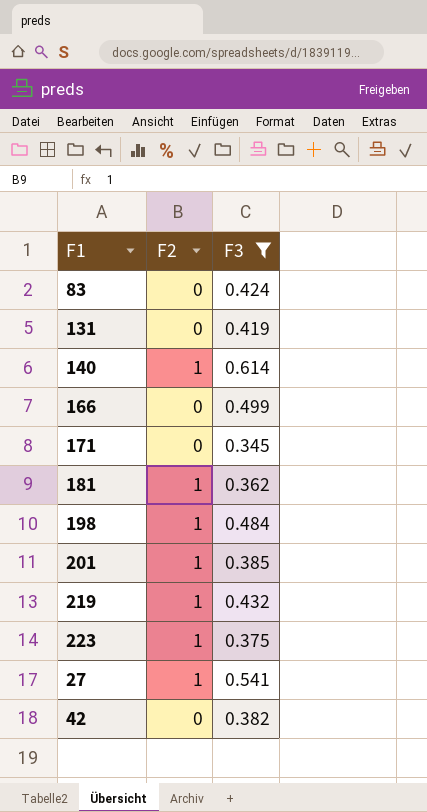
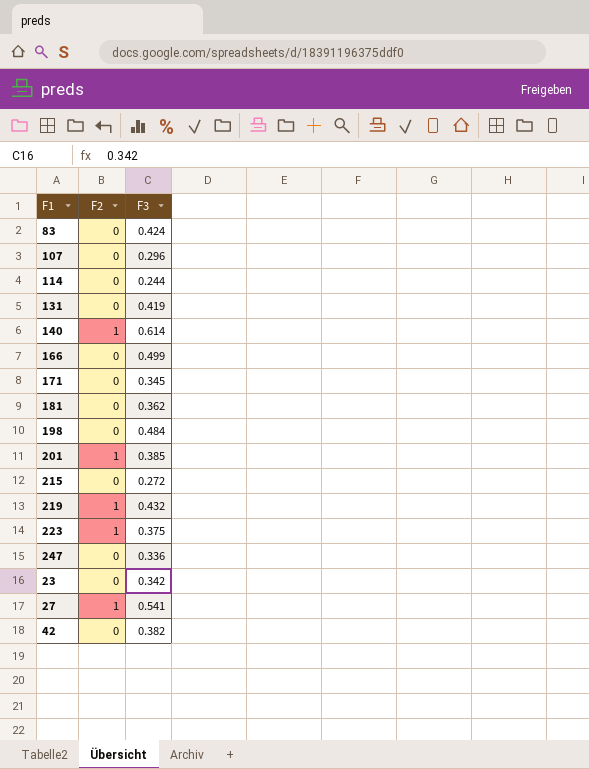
filter: F3 >= 0.345 -> none
181 | F2: 1 -> 0
198 | F2: 1 -> 0

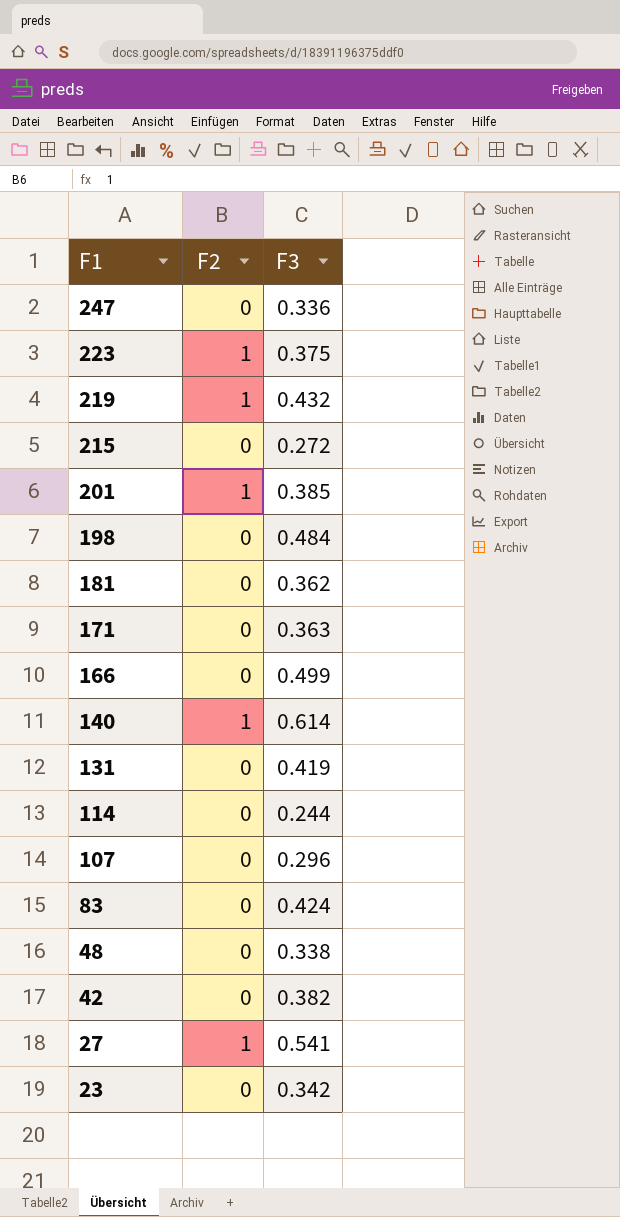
row order: none -> F1 descending
171 | F3: 0.345 -> 0.363
row 48: none -> 0 | 0.338

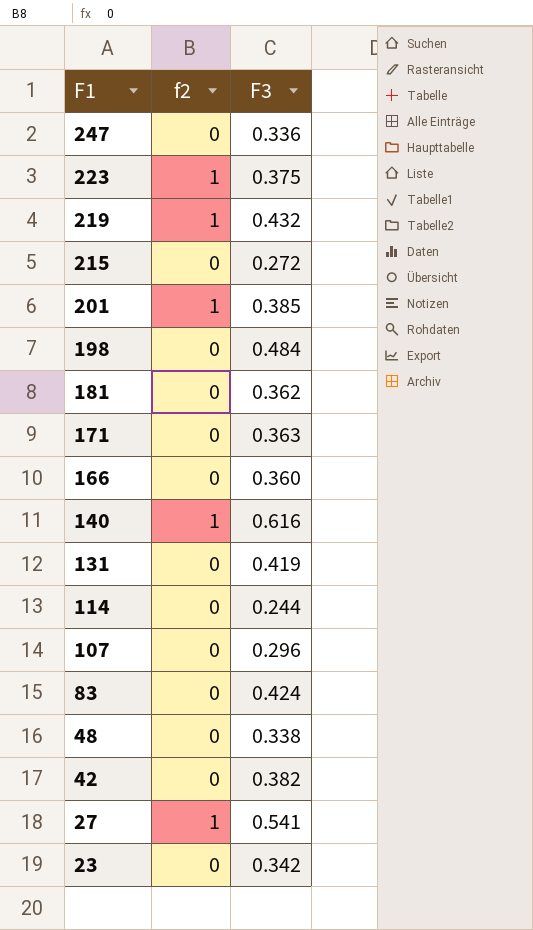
column name: F2 -> f2
166 | F3: 0.499 -> 0.360
140 | F3: 0.614 -> 0.616

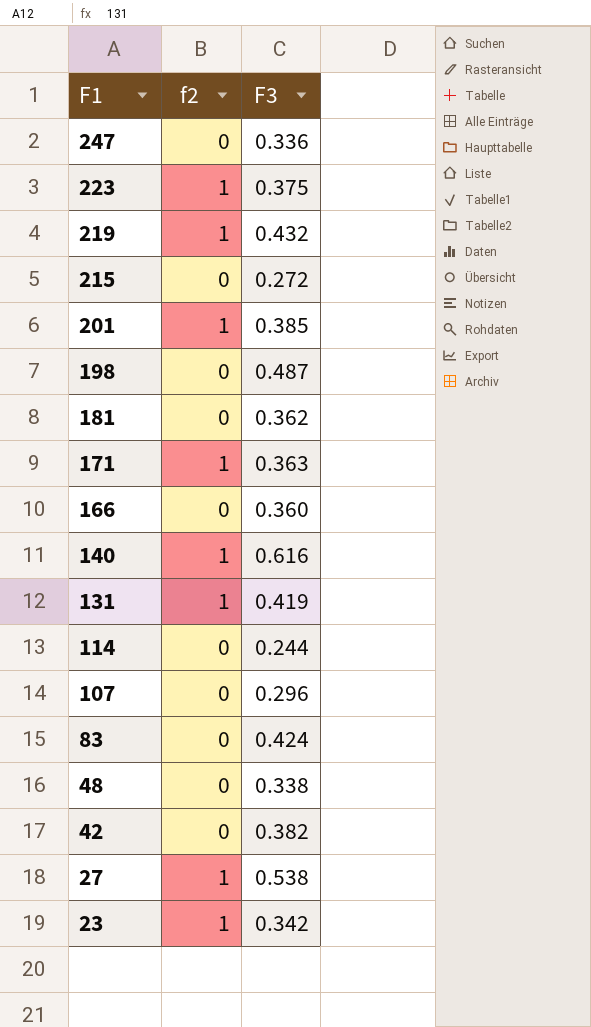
198 | F3: 0.484 -> 0.487
171 | f2: 0 -> 1
131 | f2: 0 -> 1
27 | F3: 0.541 -> 0.538
23 | f2: 0 -> 1

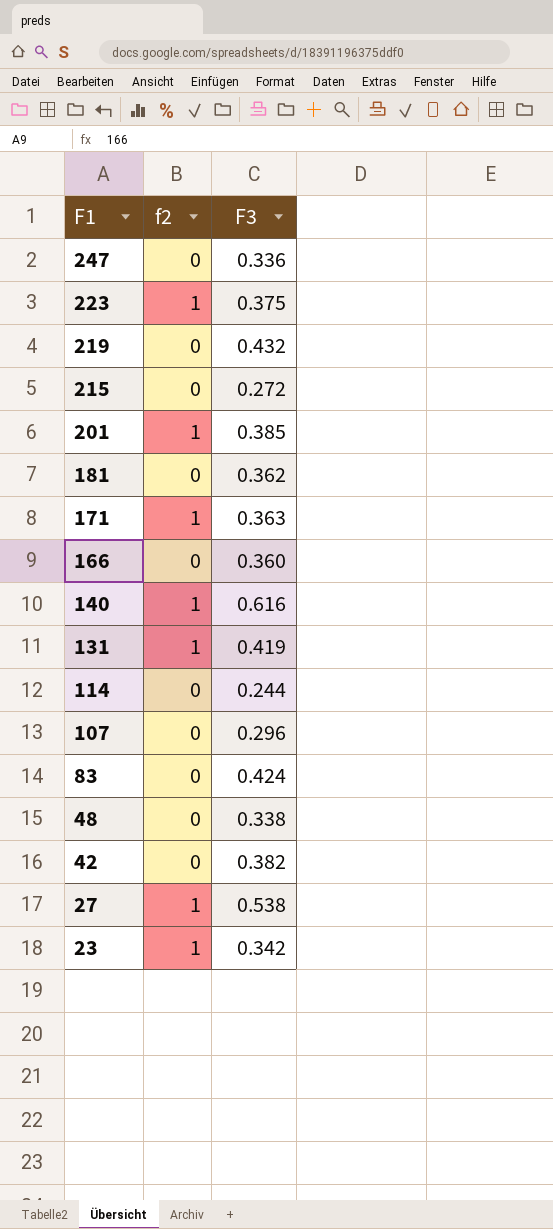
row 198: 0 | 0.487 -> none
219 | f2: 1 -> 0

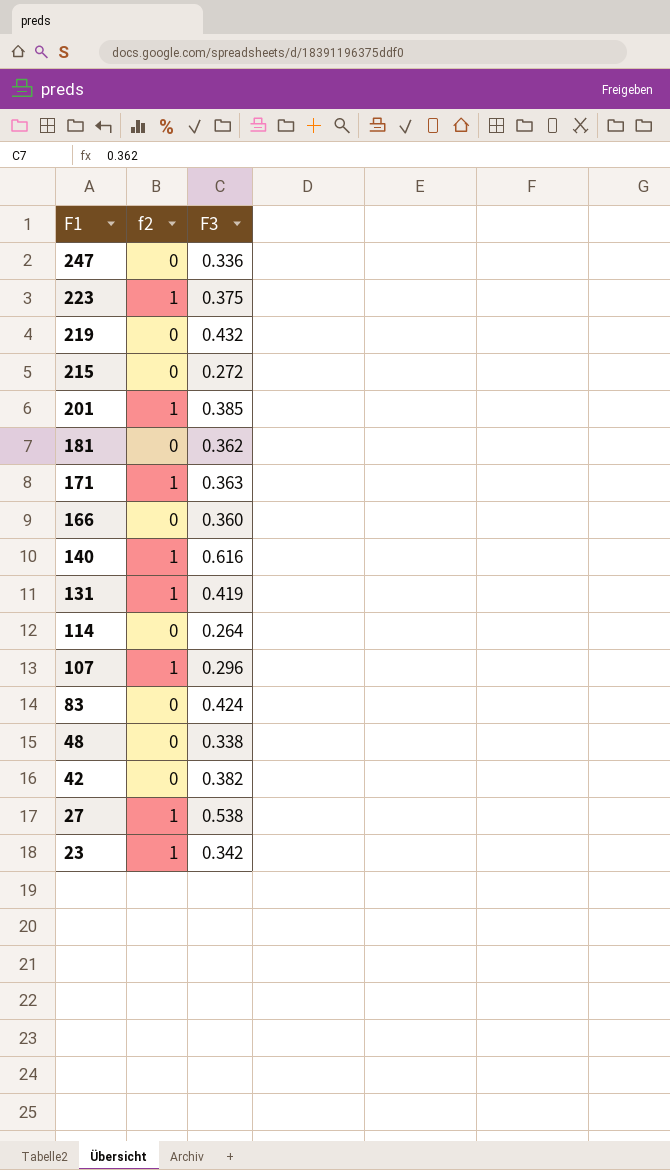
114 | F3: 0.244 -> 0.264
107 | f2: 0 -> 1

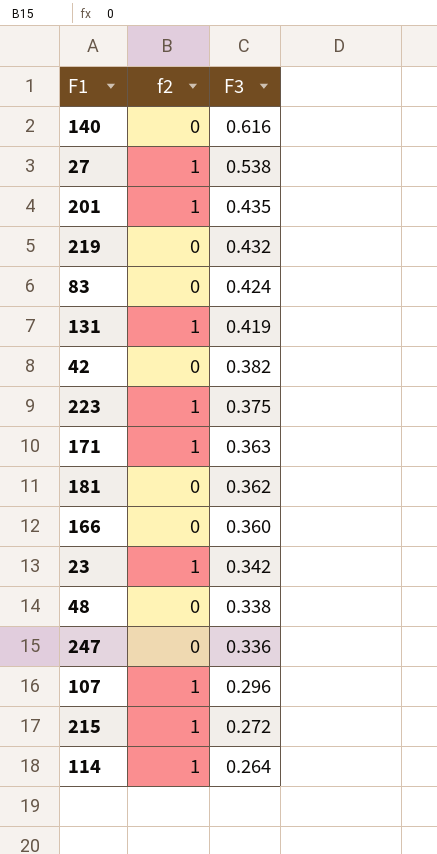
row order: F1 descending -> F3 descending
140 | f2: 1 -> 0
201 | F3: 0.385 -> 0.435
215 | f2: 0 -> 1
114 | f2: 0 -> 1

